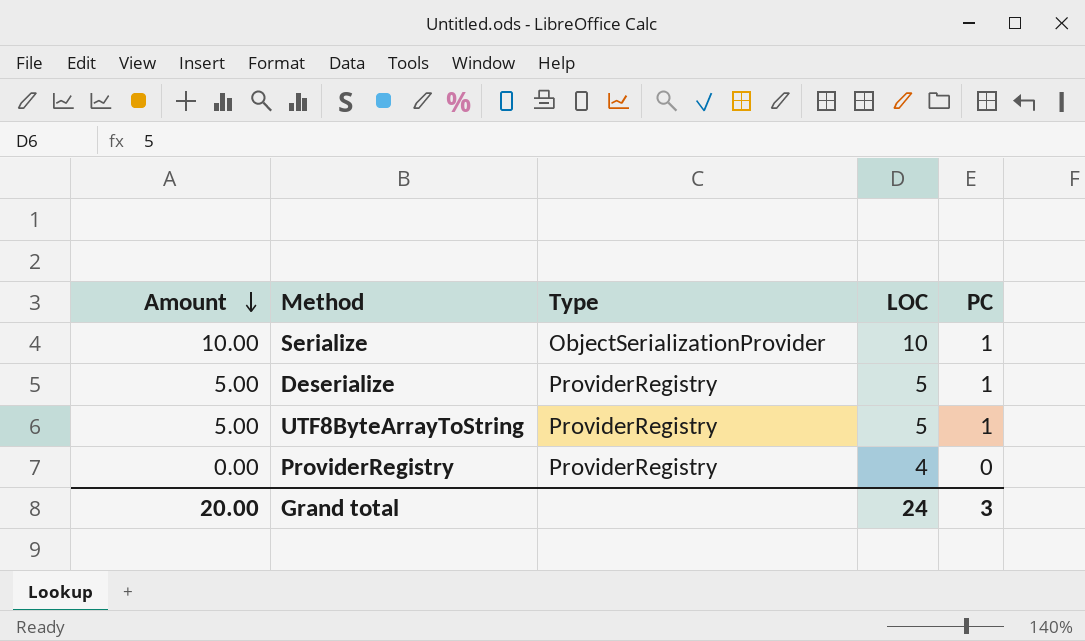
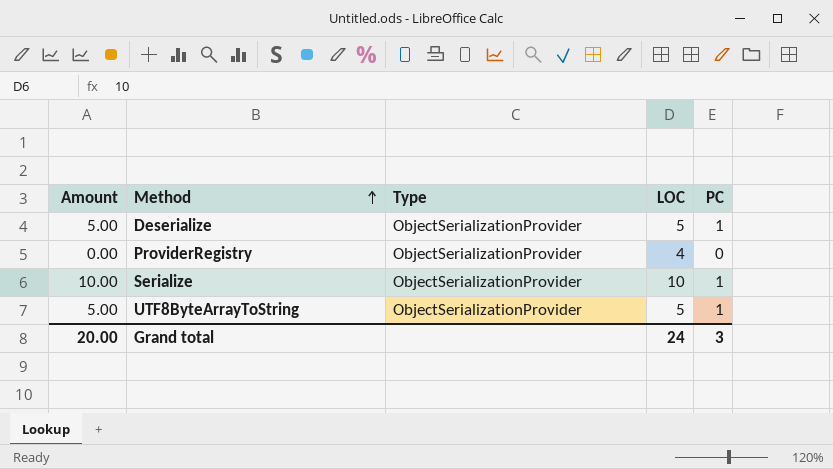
row order: Amount descending -> Method ascending
Deserialize | Type: ProviderRegistry -> ObjectSerializationProvider
ProviderRegistry | Type: ProviderRegistry -> ObjectSerializationProvider
UTF8ByteArrayToString | Type: ProviderRegistry -> ObjectSerializationProvider

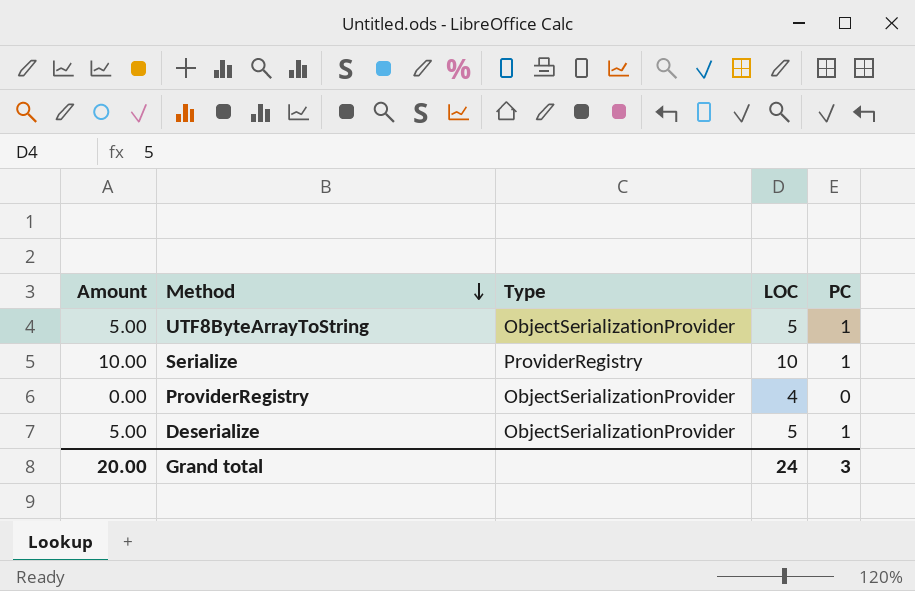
row order: Method ascending -> Method descending
Serialize | Type: ObjectSerializationProvider -> ProviderRegistry

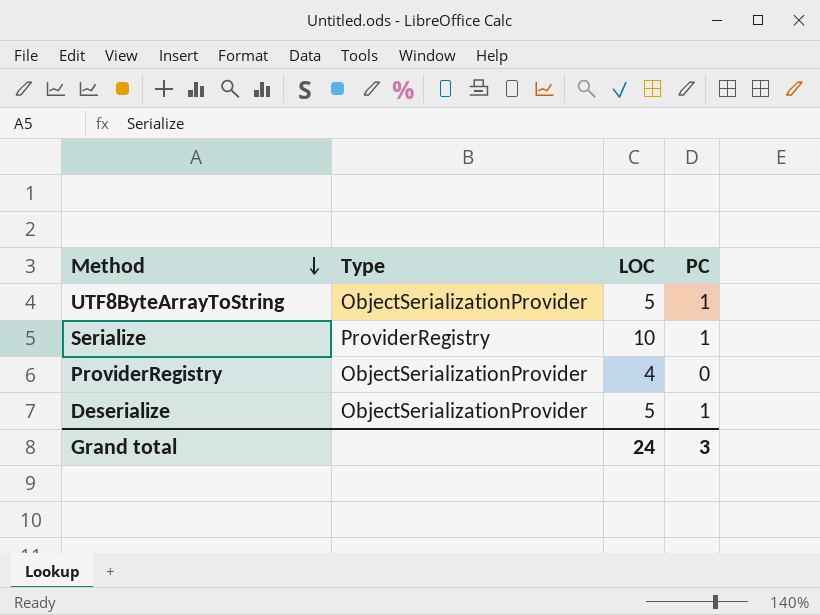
column Amount | formula: [LOC] * [PC] -> none

